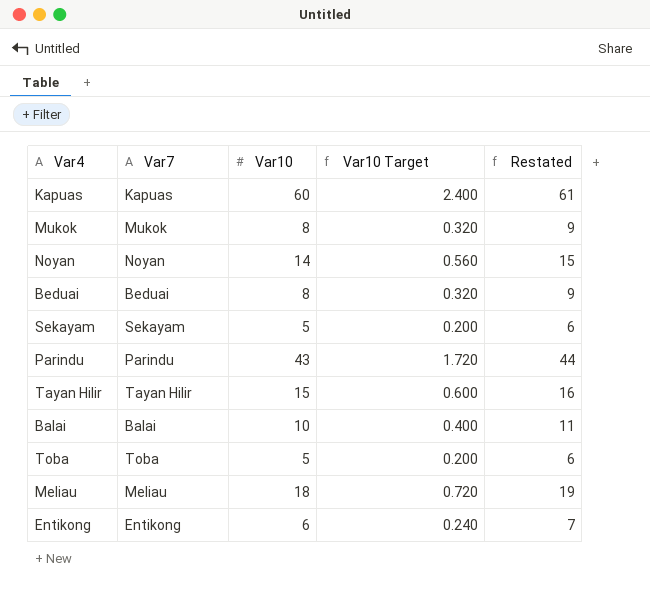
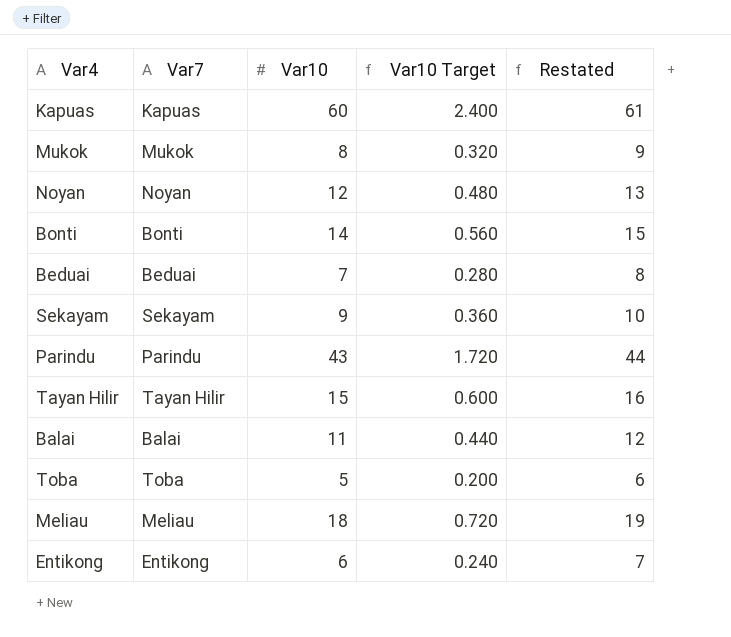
Noyan | Var10: 14 -> 12
Noyan | Var10 Target: 0.560 -> 0.480
Noyan | Restated: 15 -> 13
row Bonti: none -> Bonti | 14 | 0.560 | 15
Beduai | Var10: 8 -> 7
Beduai | Var10 Target: 0.320 -> 0.280
Beduai | Restated: 9 -> 8
Sekayam | Var10: 5 -> 9
Sekayam | Var10 Target: 0.200 -> 0.360
Sekayam | Restated: 6 -> 10
Balai | Var10: 10 -> 11
Balai | Var10 Target: 0.400 -> 0.440
Balai | Restated: 11 -> 12

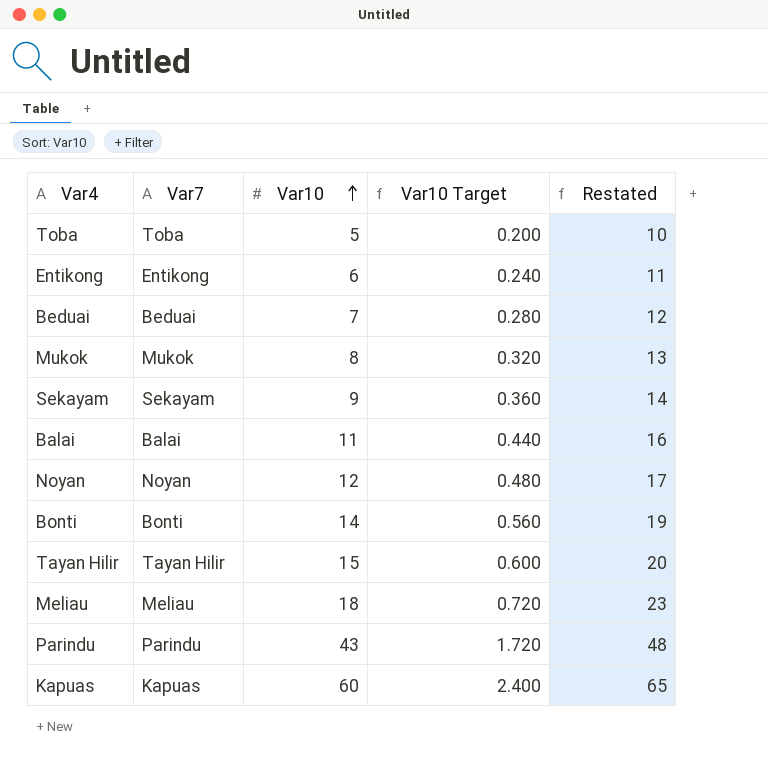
row order: none -> Var10 ascending
column Restated | formula: [Var10] + 1 -> [Var10] + 5

